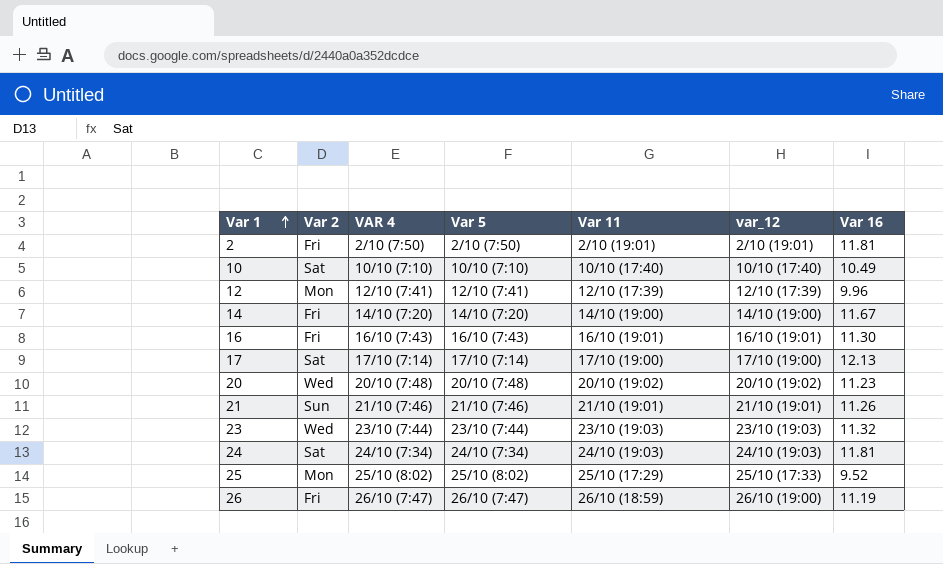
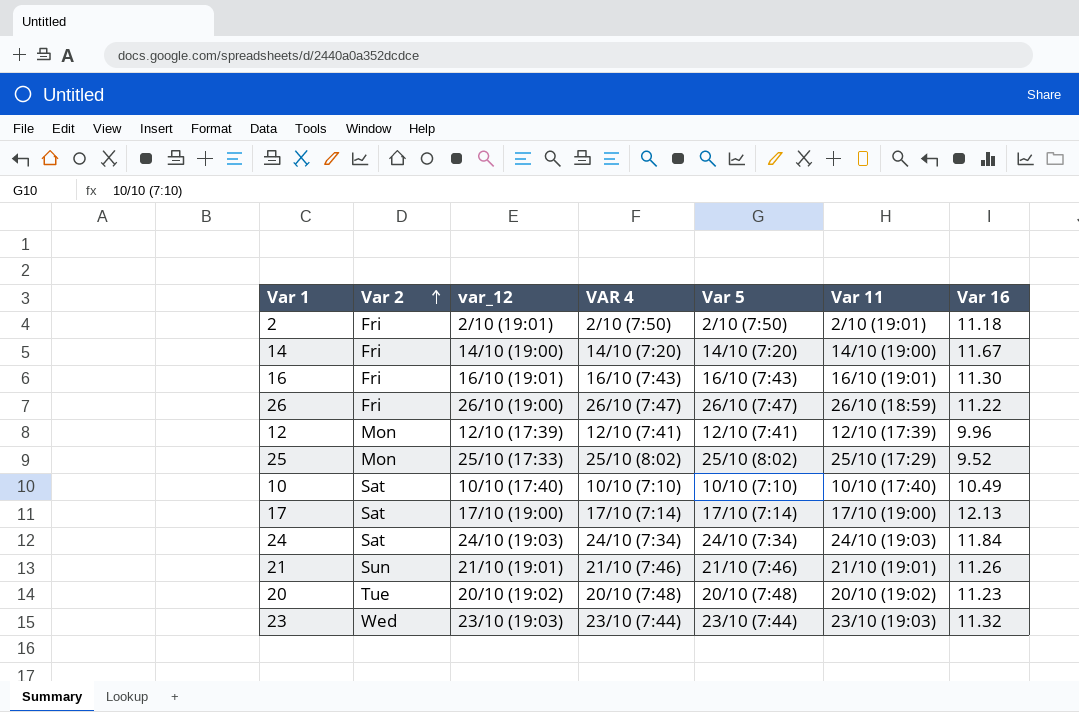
row order: Var 1 ascending -> Var 2 ascending
column var_12 | position: 6 -> 3
2 | Var 16: 11.81 -> 11.18
26 | Var 16: 11.19 -> 11.22
24 | Var 16: 11.81 -> 11.84
20 | Var 2: Wed -> Tue

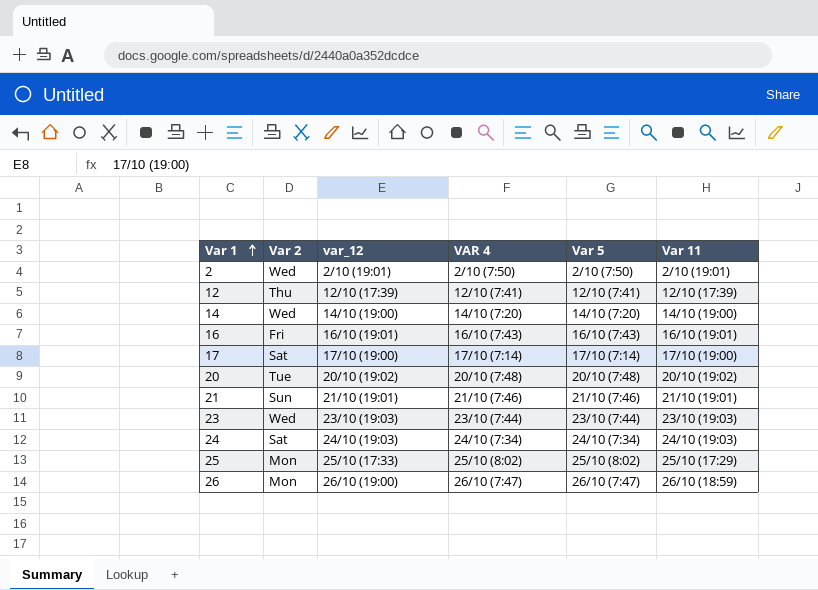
row order: Var 2 ascending -> Var 1 ascending
column Var 16 | position: 7 -> none
row 10: Sat | 10/10 (17:40) | 10/10 (7:10) | 10/10 (7:10) | 10/10 (17:40) | 10.49 -> none
2 | Var 2: Fri -> Wed
12 | Var 2: Mon -> Thu
14 | Var 2: Fri -> Wed
26 | Var 2: Fri -> Mon

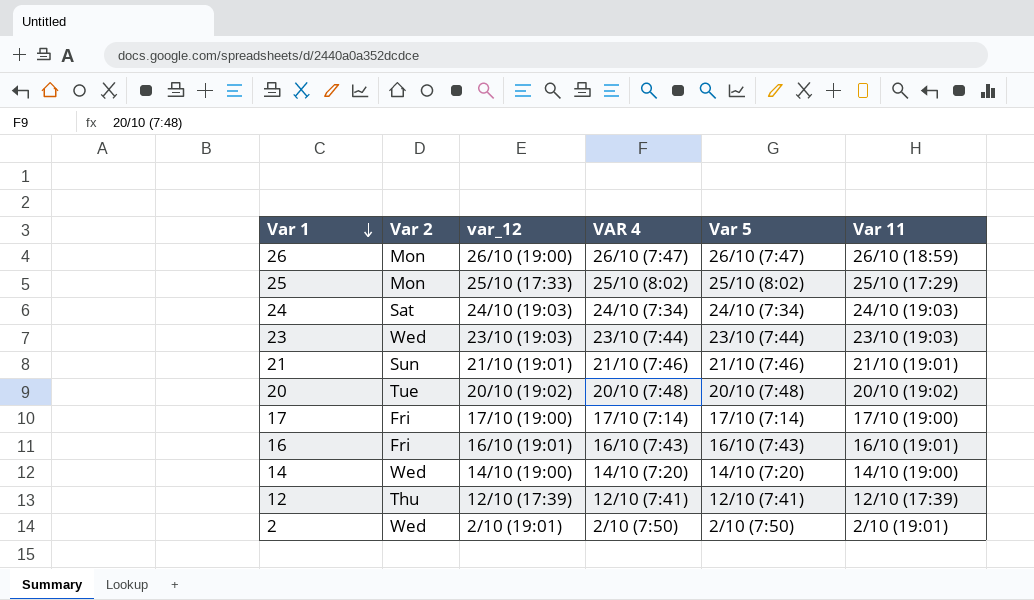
row order: Var 1 ascending -> Var 1 descending
17 | Var 2: Sat -> Fri

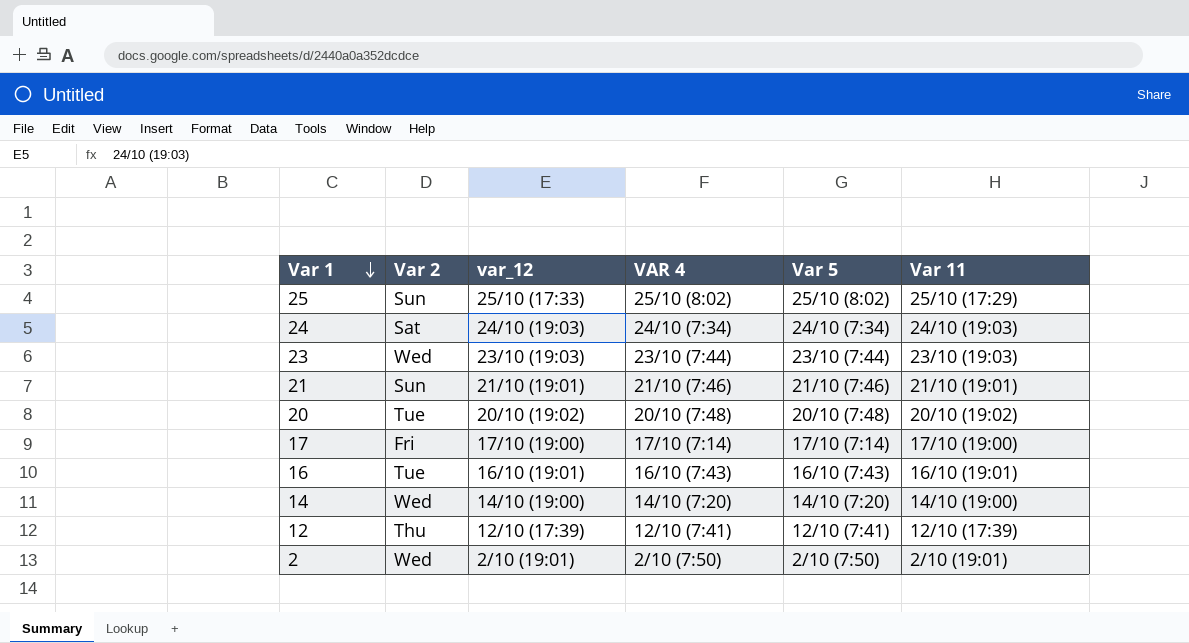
row 26: Mon | 26/10 (19:00) | 26/10 (7:47) | 26/10 (7:47) | 26/10 (18:59) -> none
25 | Var 2: Mon -> Sun
16 | Var 2: Fri -> Tue

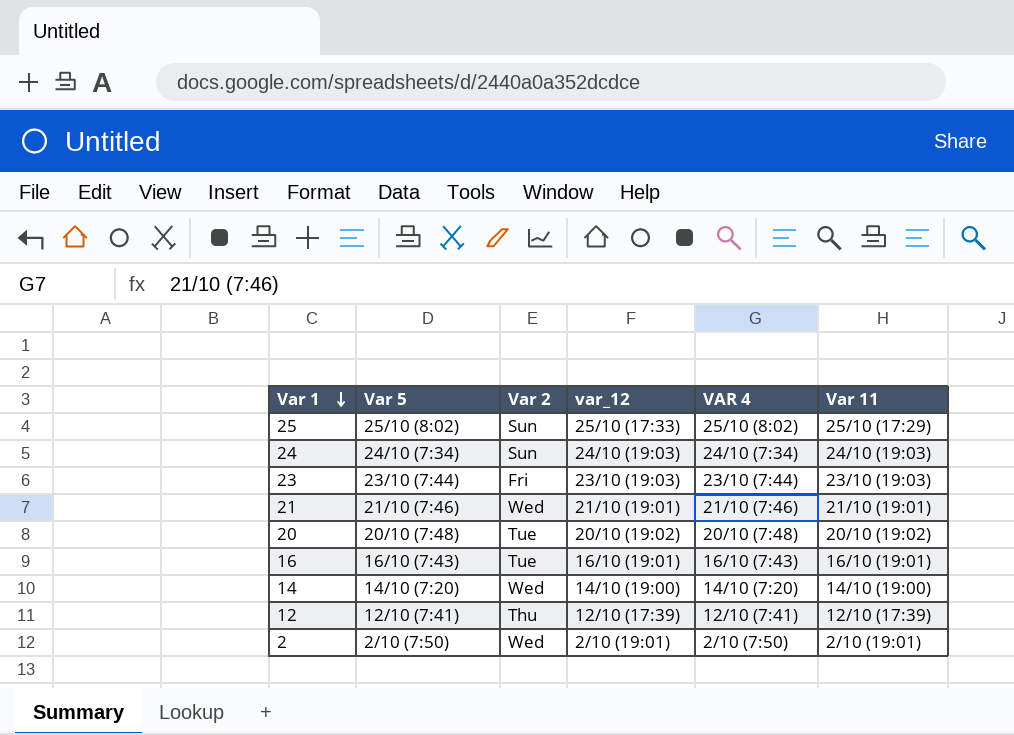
column Var 5 | position: 5 -> 2
row 17: Fri | 17/10 (19:00) | 17/10 (7:14) | 17/10 (7:14) | 17/10 (19:00) -> none
24 | Var 2: Sat -> Sun
23 | Var 2: Wed -> Fri
21 | Var 2: Sun -> Wed

